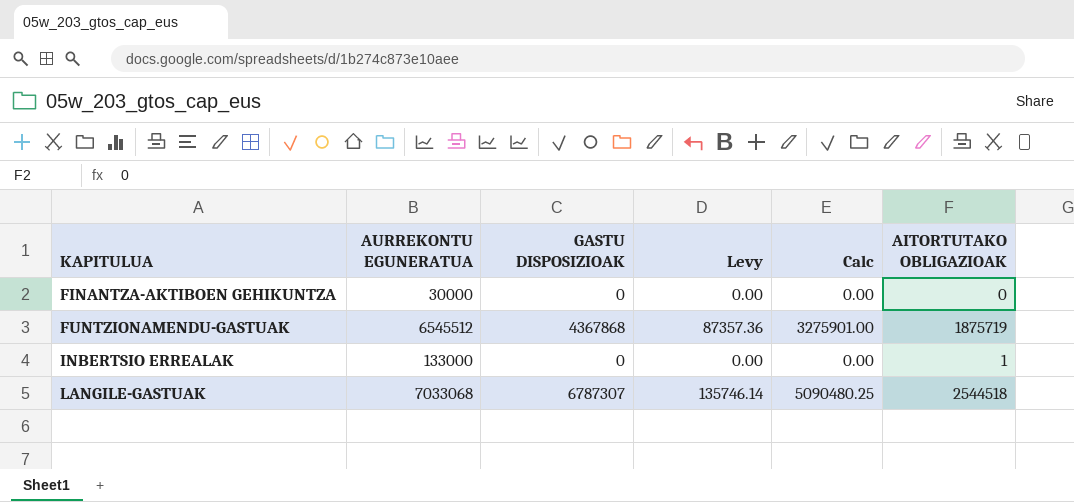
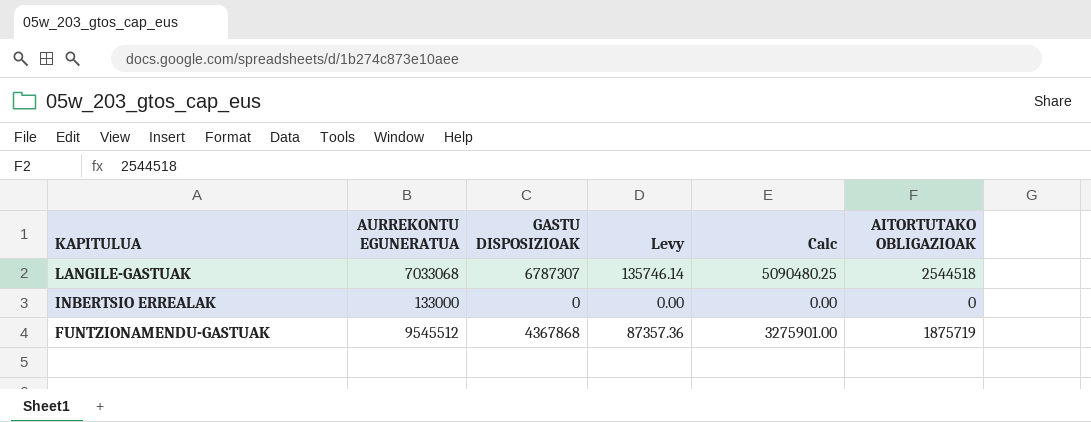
row order: KAPITULUA ascending -> KAPITULUA descending
row FINANTZA-AKTIBOEN GEHIKUNTZA: 30000 | 0 | 0.00 | 0.00 | 0 -> none
INBERTSIO ERREALAK | AITORTUTAKO OBLIGAZIOAK: 1 -> 0
FUNTZIONAMENDU-GASTUAK | AURREKONTU EGUNERATUA: 6545512 -> 9545512

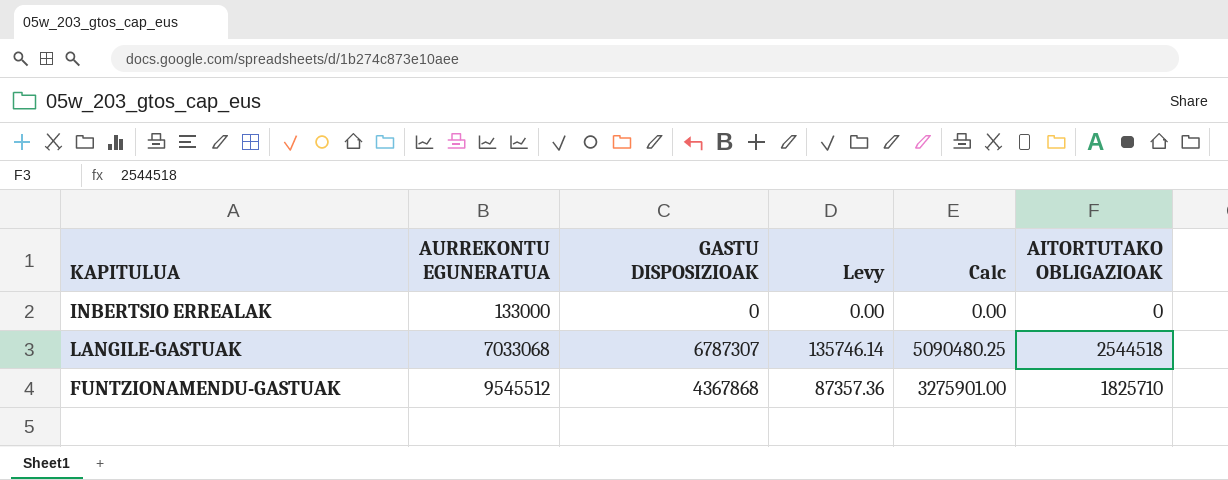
row order: KAPITULUA descending -> AURREKONTU EGUNERATUA ascending
FUNTZIONAMENDU-GASTUAK | AITORTUTAKO OBLIGAZIOAK: 1875719 -> 1825710

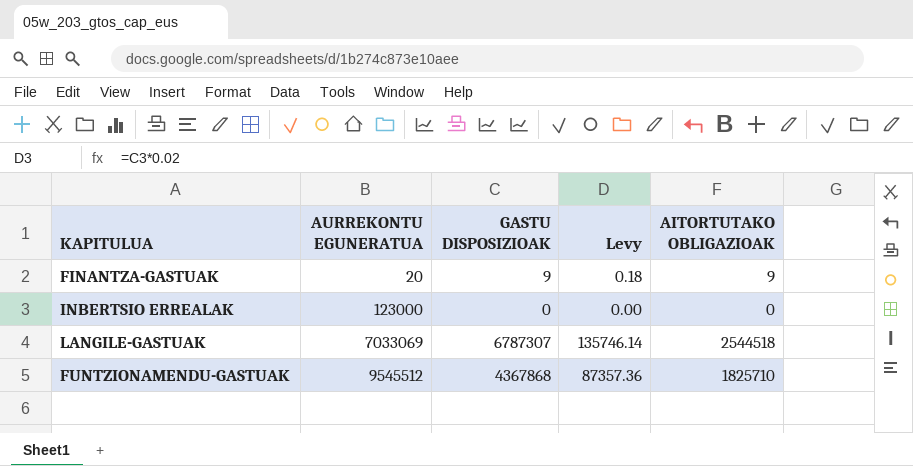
column Calc | formula: [GASTU DISPOSIZIOAK] * 0.75 -> none
row FINANTZA-GASTUAK: none -> 20 | 9 | 0.18 | 9
INBERTSIO ERREALAK | AURREKONTU EGUNERATUA: 133000 -> 123000
LANGILE-GASTUAK | AURREKONTU EGUNERATUA: 7033068 -> 7033069

